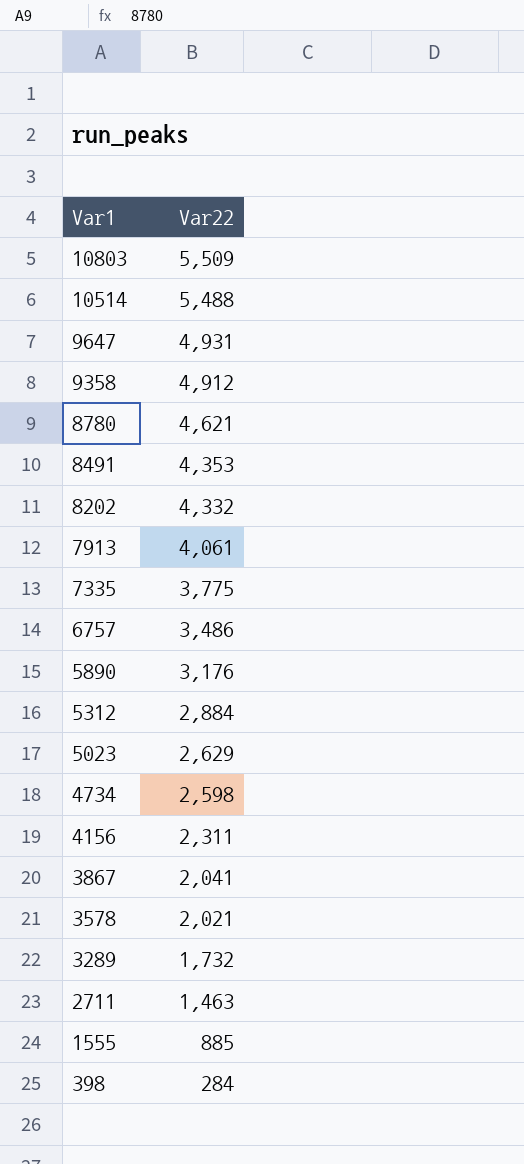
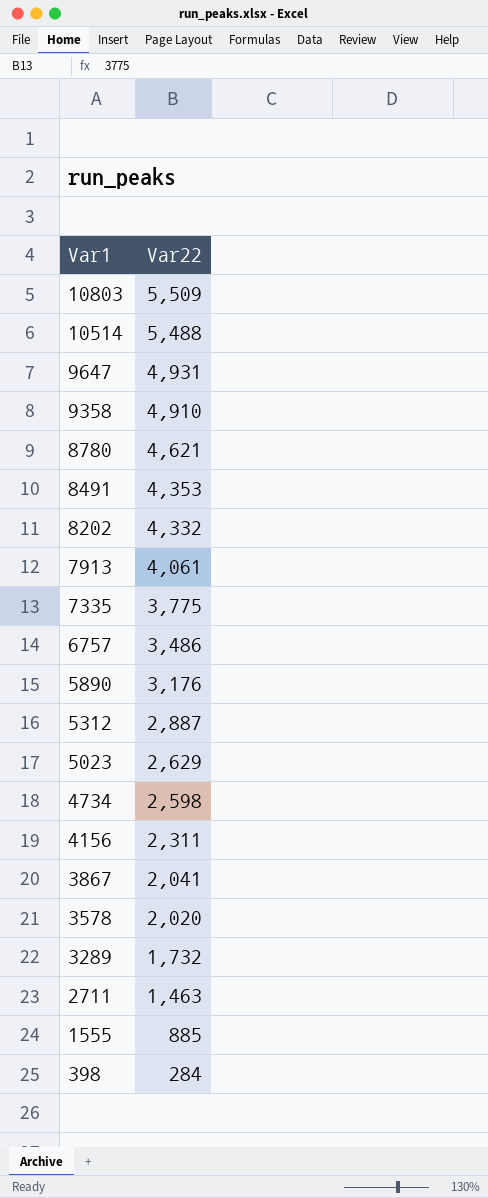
9358 | Var22: 4,912 -> 4,910
5312 | Var22: 2,884 -> 2,887
3578 | Var22: 2,021 -> 2,020

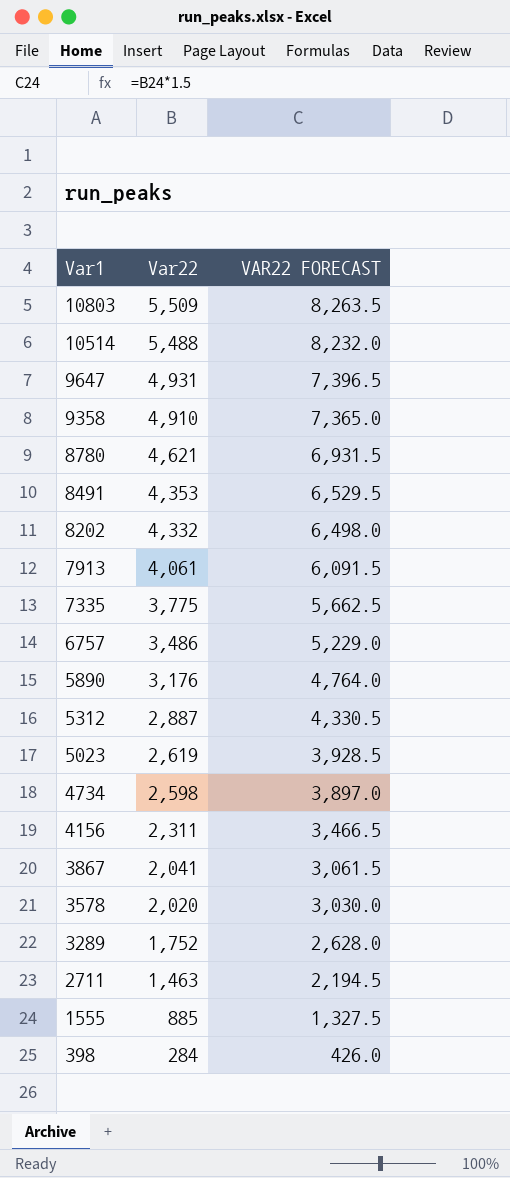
column VAR22 FORECAST | formula: none -> [Var22] * 1.5
5023 | Var22: 2,629 -> 2,619
3289 | Var22: 1,732 -> 1,752

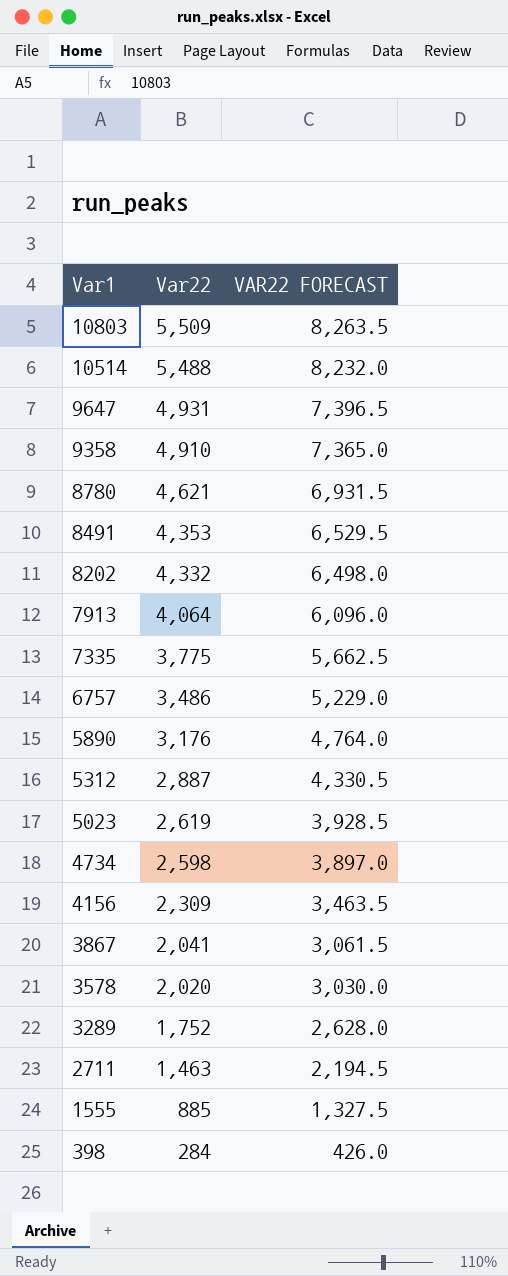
7913 | Var22: 4,061 -> 4,064
7913 | VAR22 FORECAST: 6,091.5 -> 6,096.0
4156 | Var22: 2,311 -> 2,309
4156 | VAR22 FORECAST: 3,466.5 -> 3,463.5

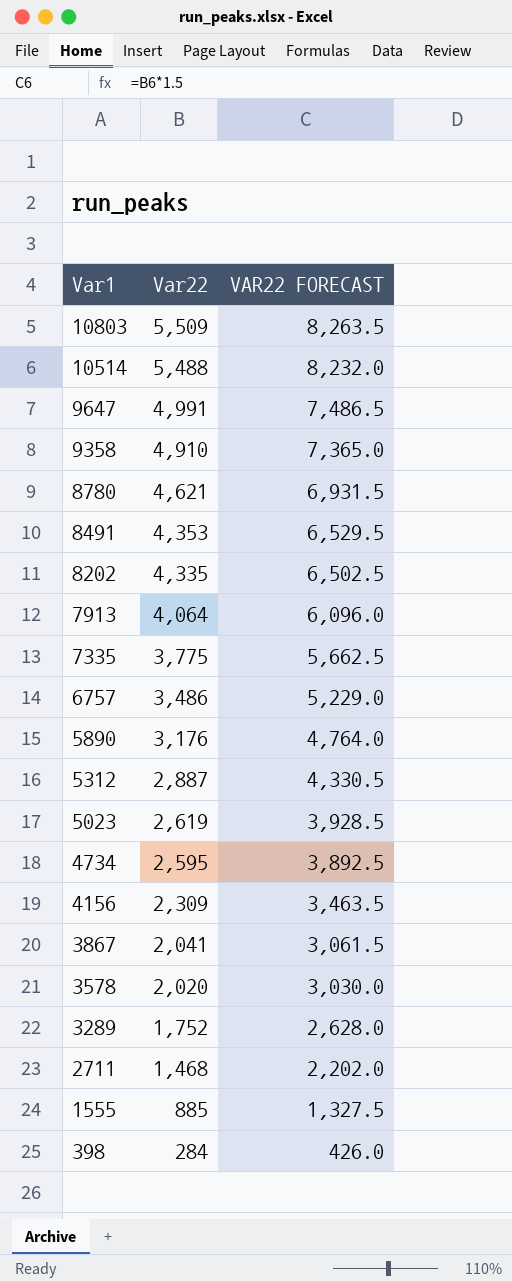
9647 | Var22: 4,931 -> 4,991
9647 | VAR22 FORECAST: 7,396.5 -> 7,486.5
8202 | Var22: 4,332 -> 4,335
8202 | VAR22 FORECAST: 6,498.0 -> 6,502.5
4734 | Var22: 2,598 -> 2,595
4734 | VAR22 FORECAST: 3,897.0 -> 3,892.5
2711 | Var22: 1,463 -> 1,468
2711 | VAR22 FORECAST: 2,194.5 -> 2,202.0

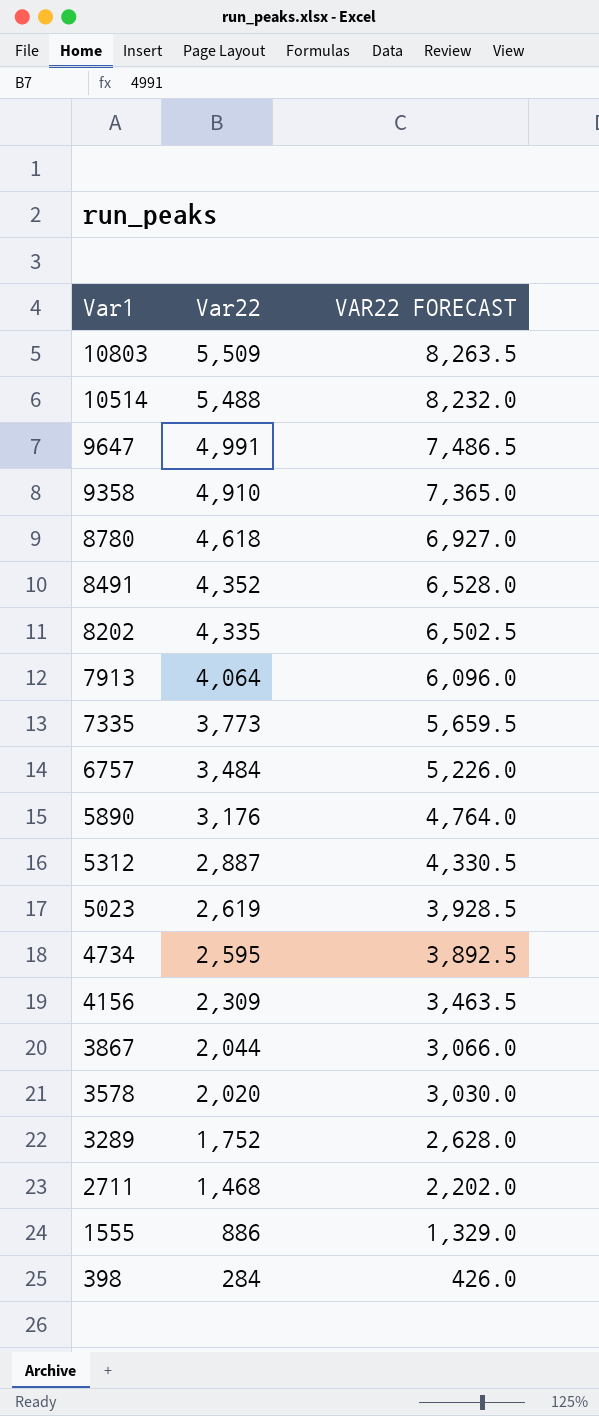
8780 | Var22: 4,621 -> 4,618
8780 | VAR22 FORECAST: 6,931.5 -> 6,927.0
8491 | Var22: 4,353 -> 4,352
8491 | VAR22 FORECAST: 6,529.5 -> 6,528.0
7335 | Var22: 3,775 -> 3,773
7335 | VAR22 FORECAST: 5,662.5 -> 5,659.5
6757 | Var22: 3,486 -> 3,484
6757 | VAR22 FORECAST: 5,229.0 -> 5,226.0
3867 | Var22: 2,041 -> 2,044
3867 | VAR22 FORECAST: 3,061.5 -> 3,066.0
1555 | Var22: 885 -> 886
1555 | VAR22 FORECAST: 1,327.5 -> 1,329.0

